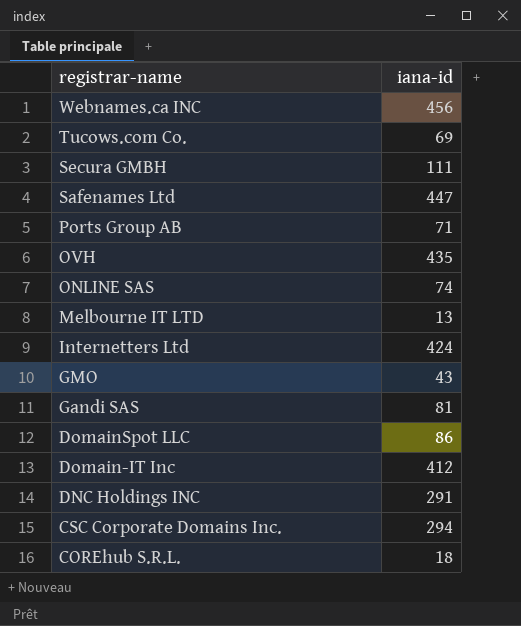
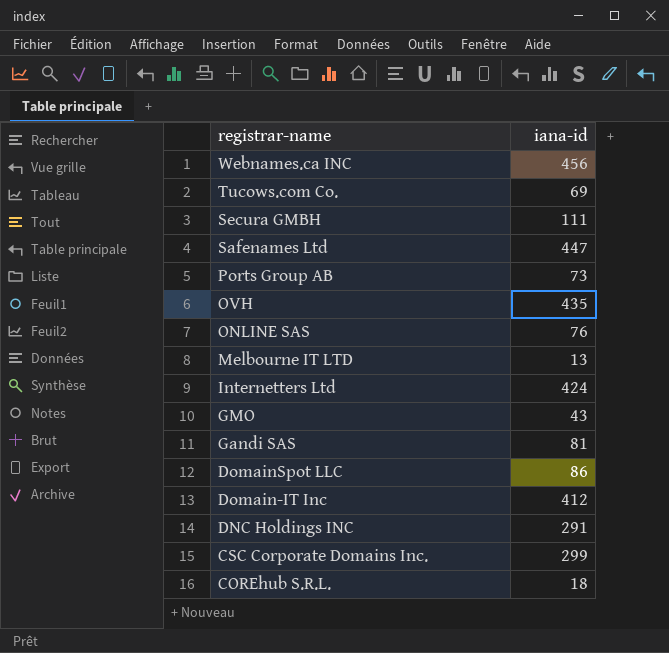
Ports Group AB | iana-id: 71 -> 73
ONLINE SAS | iana-id: 74 -> 76
CSC Corporate Domains Inc. | iana-id: 294 -> 299

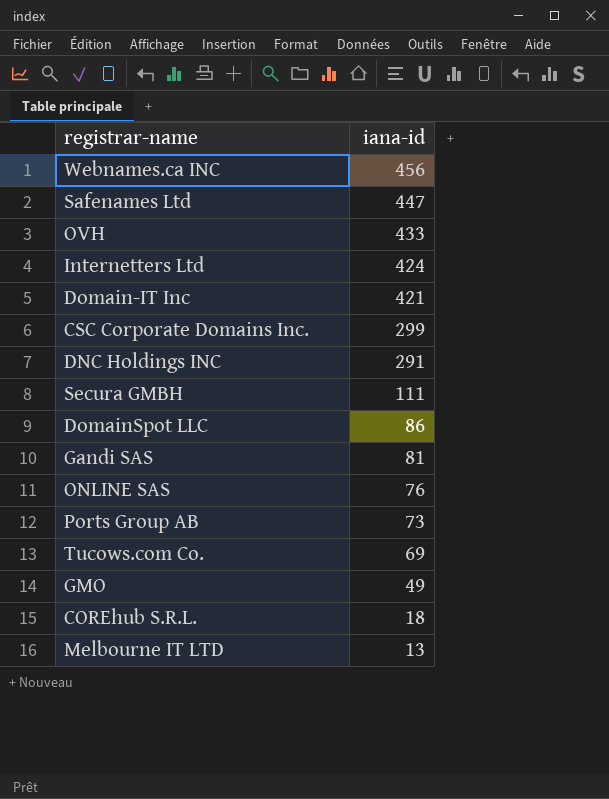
row order: registrar-name descending -> iana-id descending
OVH | iana-id: 435 -> 433
Domain-IT Inc | iana-id: 412 -> 421
GMO | iana-id: 43 -> 49

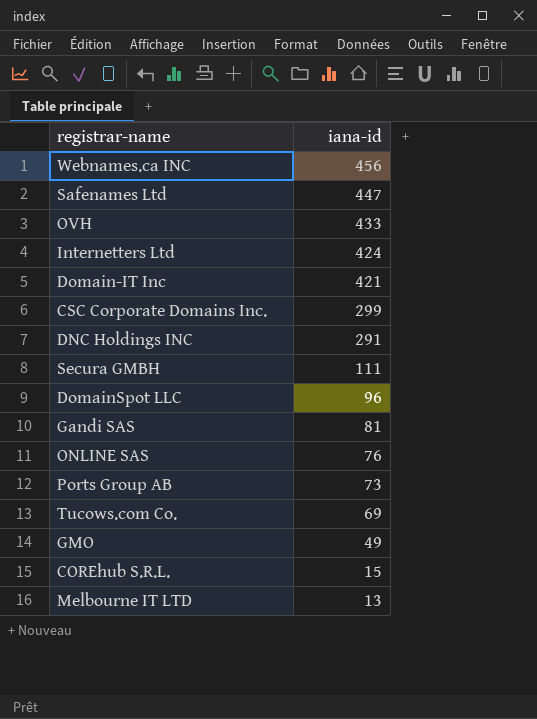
DomainSpot LLC | iana-id: 86 -> 96
COREhub S.R.L. | iana-id: 18 -> 15

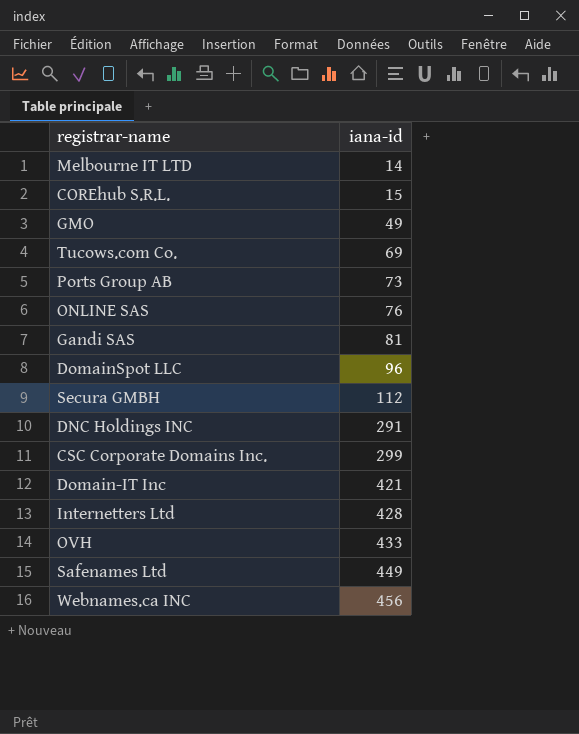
row order: iana-id descending -> iana-id ascending
Melbourne IT LTD | iana-id: 13 -> 14
Secura GMBH | iana-id: 111 -> 112
Internetters Ltd | iana-id: 424 -> 428
Safenames Ltd | iana-id: 447 -> 449

